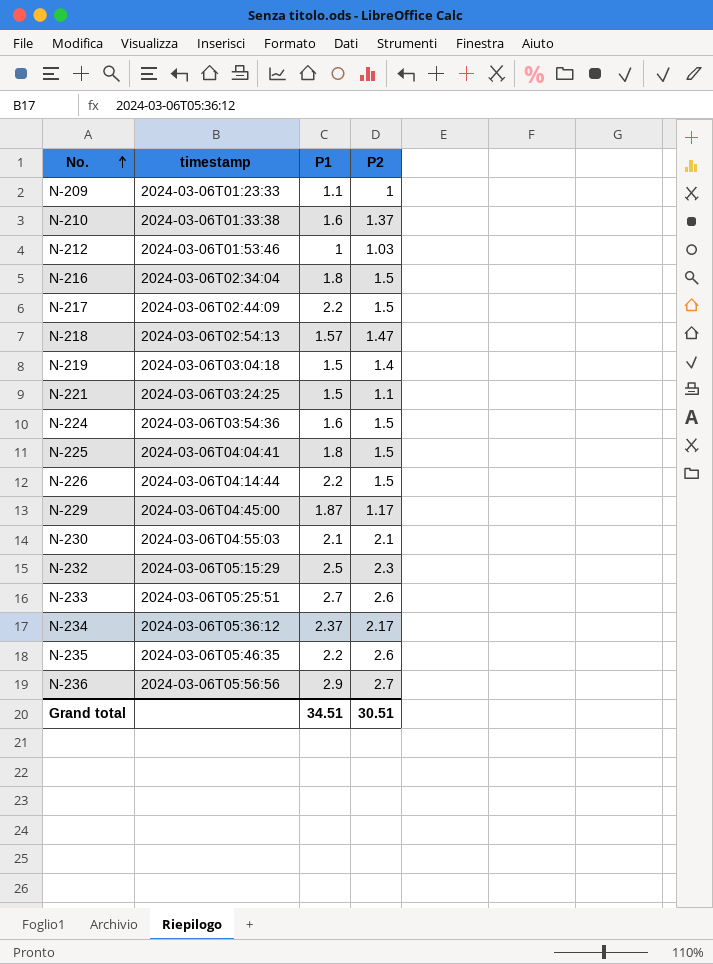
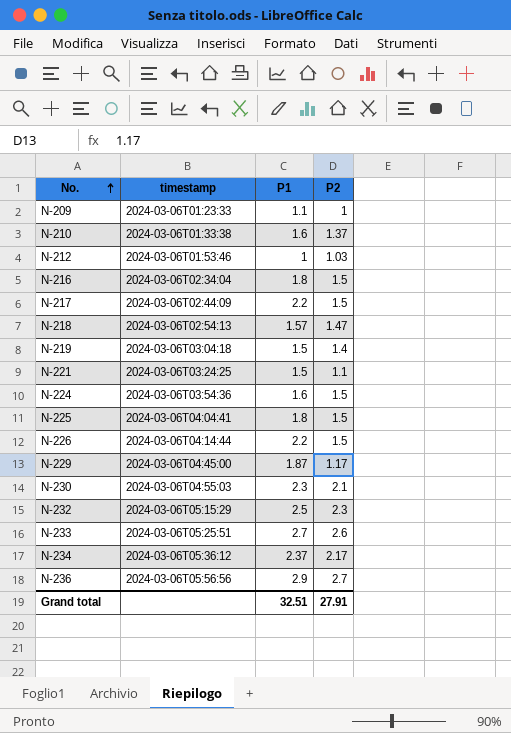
row N-235: 2024-03-06T05:46:35 | 2.2 | 2.6 -> none
N-230 | P1: 2.1 -> 2.3
Grand total | P1: 34.51 -> 32.51
Grand total | P2: 30.51 -> 27.91

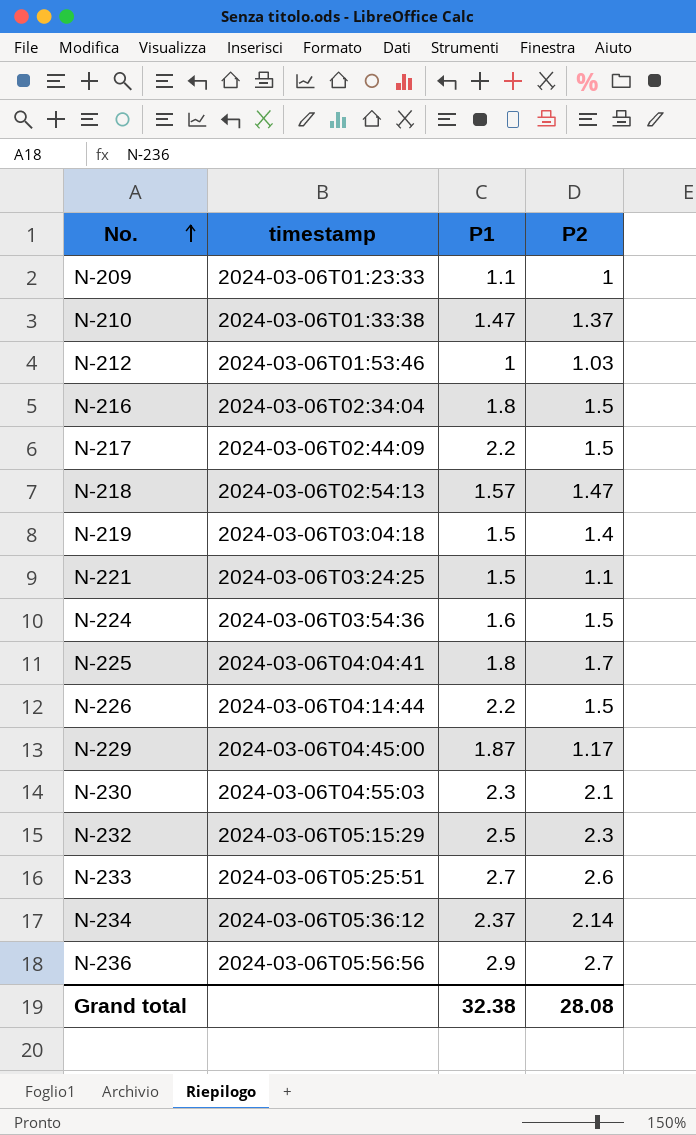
N-210 | P1: 1.6 -> 1.47
N-225 | P2: 1.5 -> 1.7
N-234 | P2: 2.17 -> 2.14
Grand total | P1: 32.51 -> 32.38
Grand total | P2: 27.91 -> 28.08

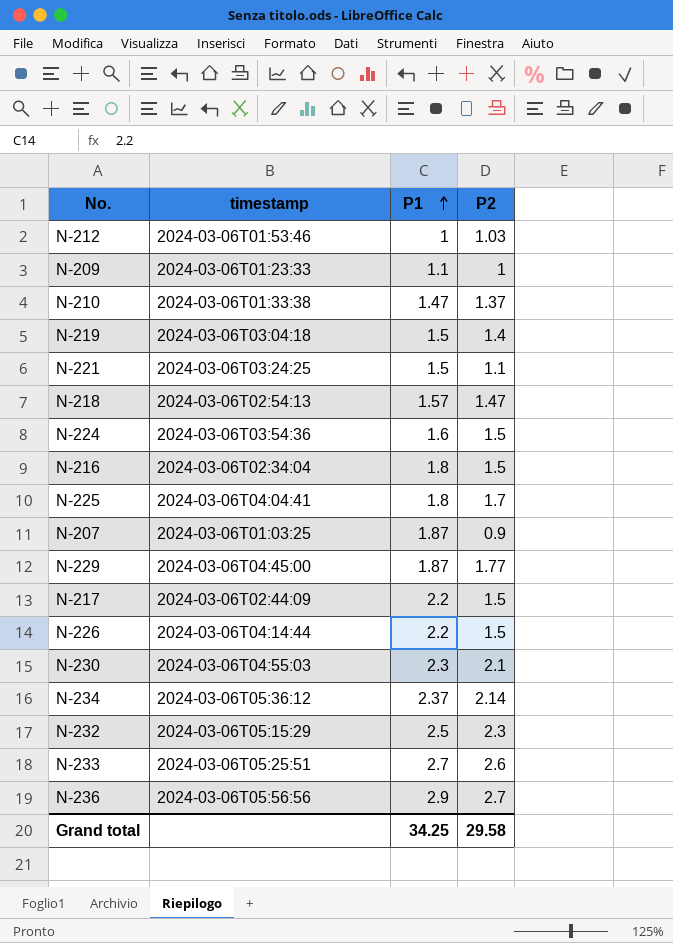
row order: No. ascending -> P1 ascending
row N-207: none -> 2024-03-06T01:03:25 | 1.87 | 0.9
N-229 | P2: 1.17 -> 1.77
Grand total | P1: 32.38 -> 34.25
Grand total | P2: 28.08 -> 29.58

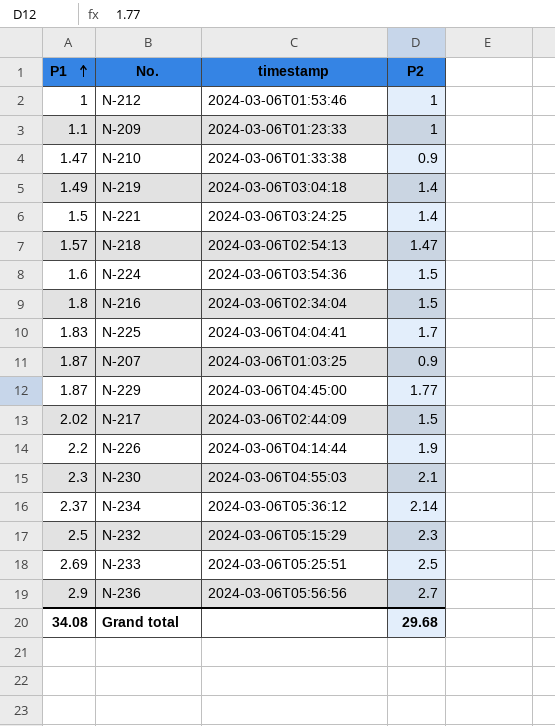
column P1 | position: 3 -> 1
N-212 | P2: 1.03 -> 1
N-210 | P2: 1.37 -> 0.9
N-219 | P1: 1.5 -> 1.49
N-221 | P2: 1.1 -> 1.4
N-225 | P1: 1.8 -> 1.83
N-217 | P1: 2.2 -> 2.02
N-226 | P2: 1.5 -> 1.9
N-233 | P1: 2.7 -> 2.69
N-233 | P2: 2.6 -> 2.5
Grand total | P1: 34.25 -> 34.08
Grand total | P2: 29.58 -> 29.68

